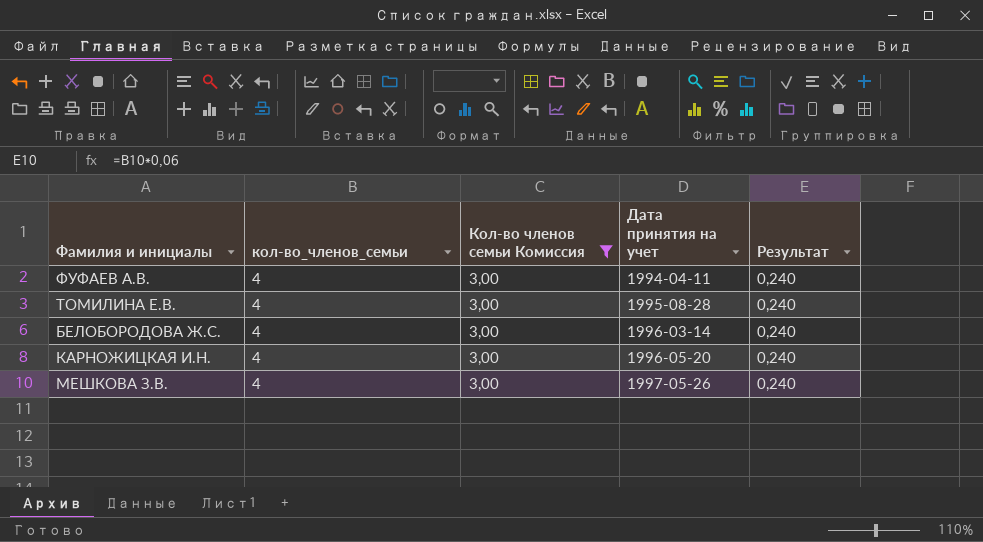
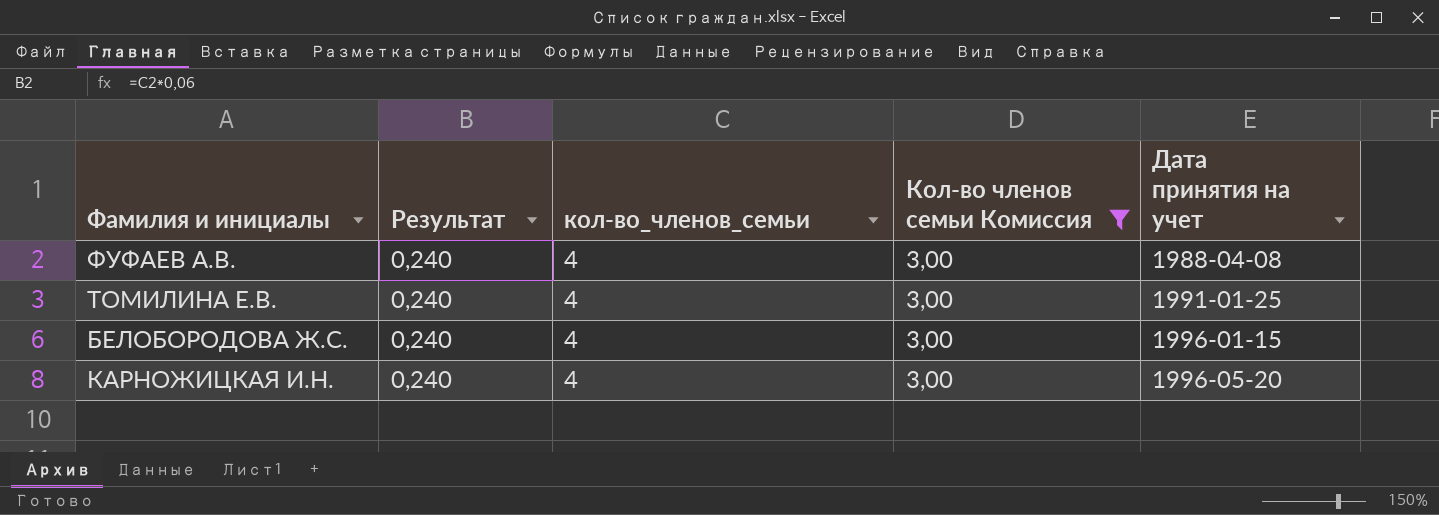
column Результат | position: 5 -> 2
row МЕШКОВА З.В.: 4 | 3,00 | 1997-05-26 | 0,240 -> none
ФУФАЕВ А.В. | Дата принятия на учет: 1994-04-11 -> 1988-04-08
ТОМИЛИНА Е.В. | Дата принятия на учет: 1995-08-28 -> 1991-01-25
БЕЛОБОРОДОВА Ж.С. | Дата принятия на учет: 1996-03-14 -> 1996-01-15

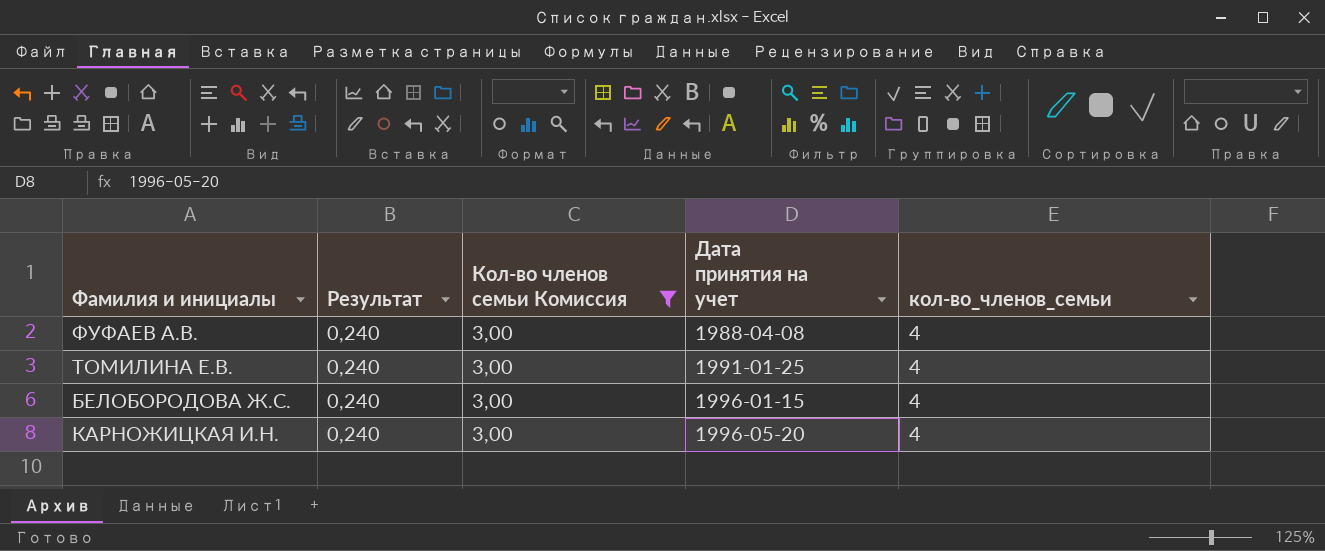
column кол-во_членов_семьи | position: 3 -> 5

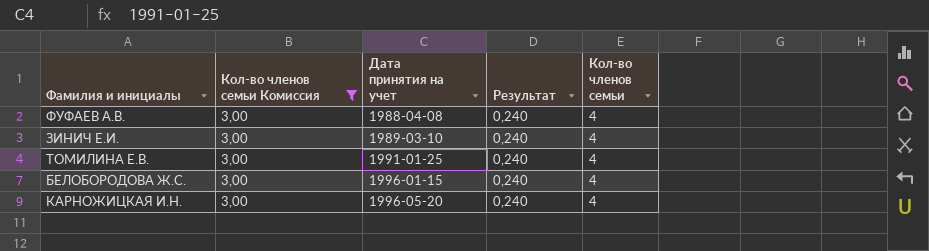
column Результат | position: 2 -> 4
column name: кол-во_членов_семьи -> Кол-во членов семьи
row ЗИНИЧ Е.И.: none -> 3,00 | 1989-03-10 | 0,240 | 4

